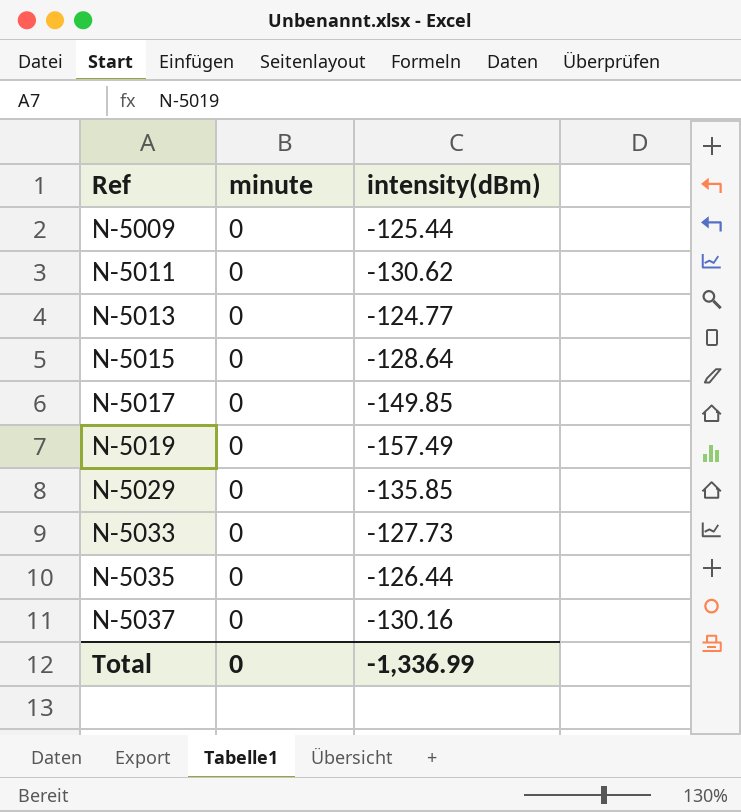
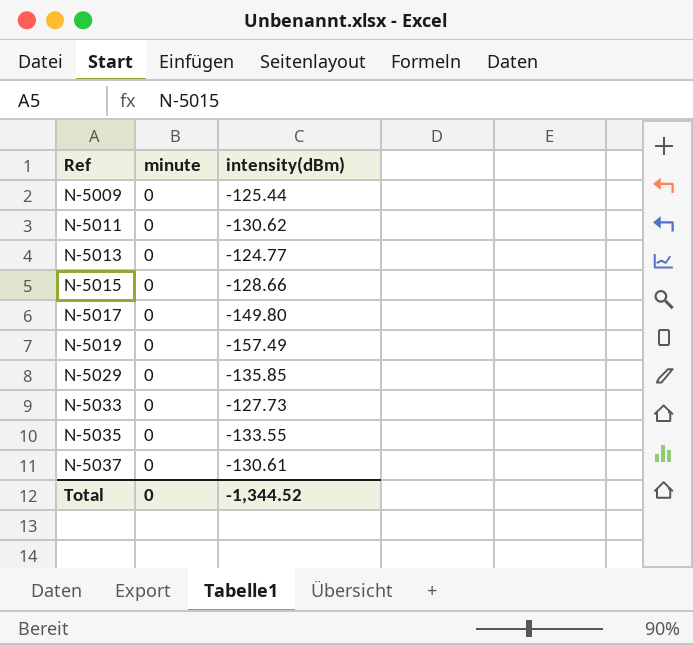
N-5015 | intensity(dBm): -128.64 -> -128.66
N-5017 | intensity(dBm): -149.85 -> -149.80
N-5035 | intensity(dBm): -126.44 -> -133.55
N-5037 | intensity(dBm): -130.16 -> -130.61
Total | intensity(dBm): -1,336.99 -> -1,344.52

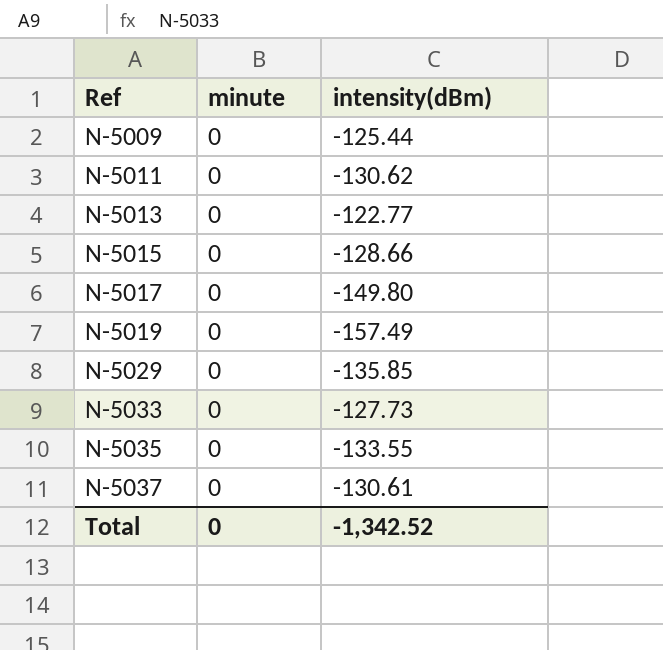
N-5013 | intensity(dBm): -124.77 -> -122.77
Total | intensity(dBm): -1,344.52 -> -1,342.52

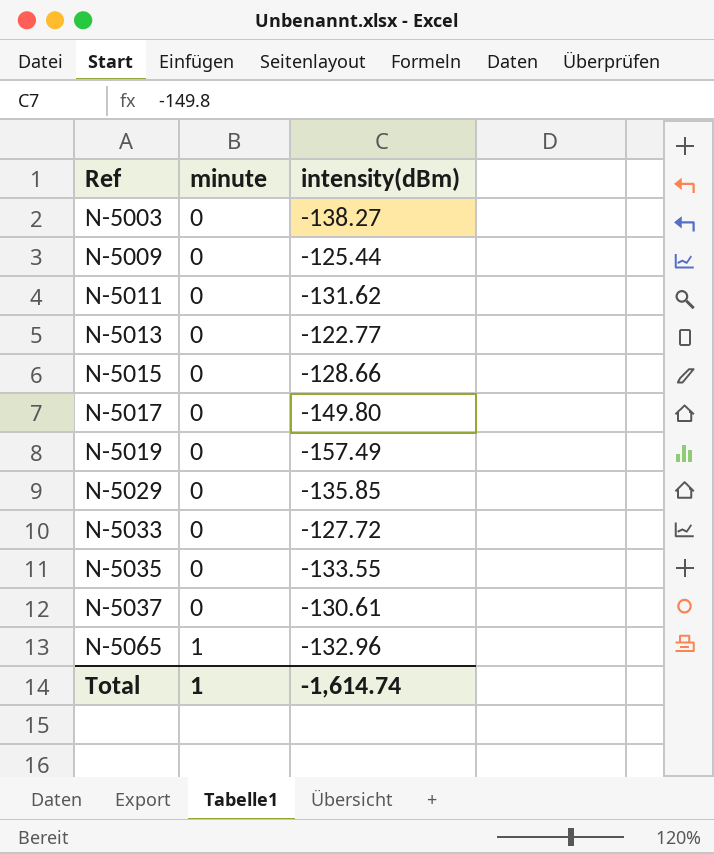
row N-5003: none -> 0 | -138.27
N-5011 | intensity(dBm): -130.62 -> -131.62
N-5033 | intensity(dBm): -127.73 -> -127.72
row N-5065: none -> 1 | -132.96
Total | minute: 0 -> 1
Total | intensity(dBm): -1,342.52 -> -1,614.74

